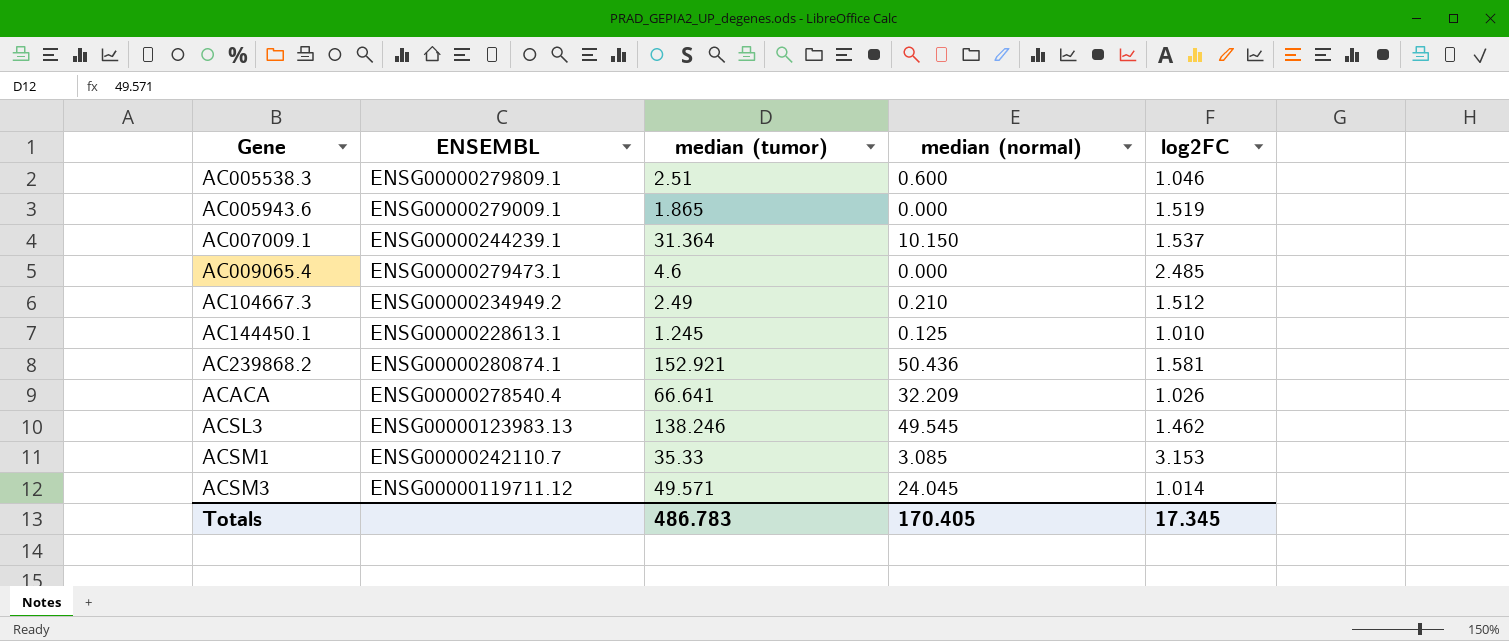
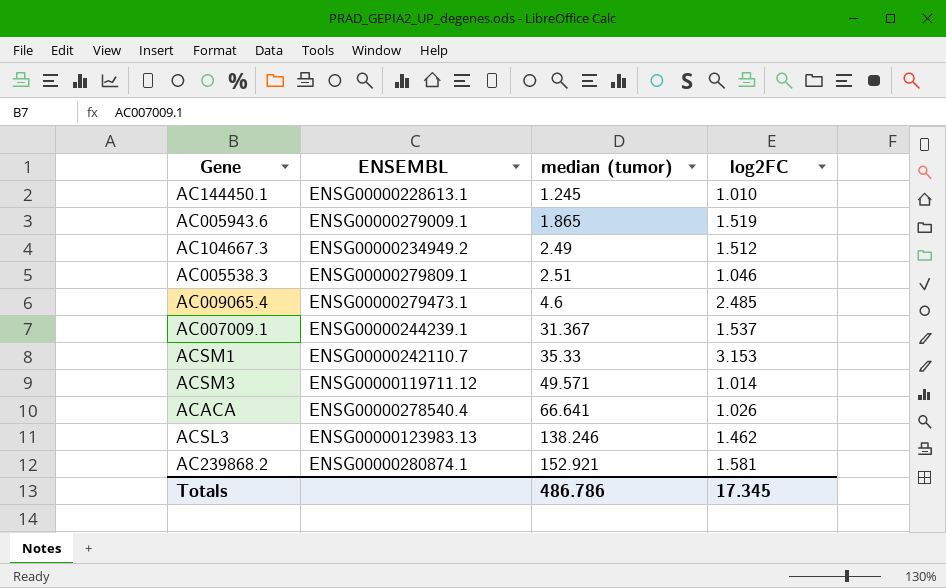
row order: Gene ascending -> median (tumor) ascending
column median (normal) | position: 4 -> none
AC007009.1 | median (tumor): 31.364 -> 31.367
Totals | median (tumor): 486.783 -> 486.786

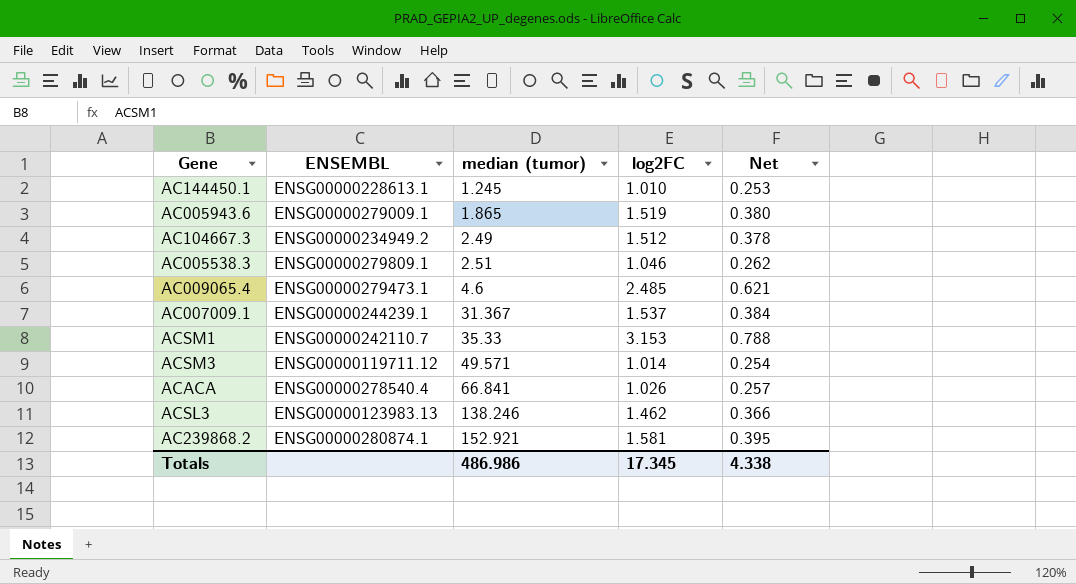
column Net | formula: none -> [log2FC] * 0.25
ACACA | median (tumor): 66.641 -> 66.841
Totals | median (tumor): 486.786 -> 486.986

